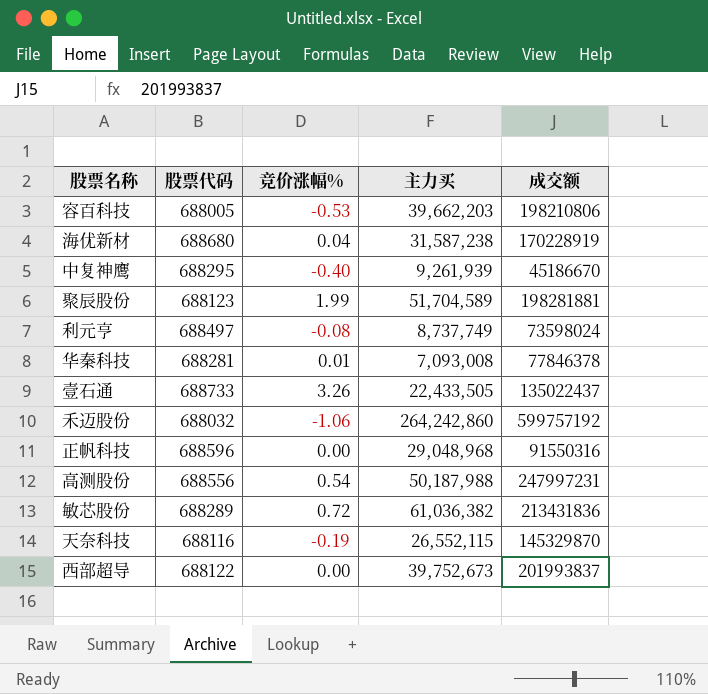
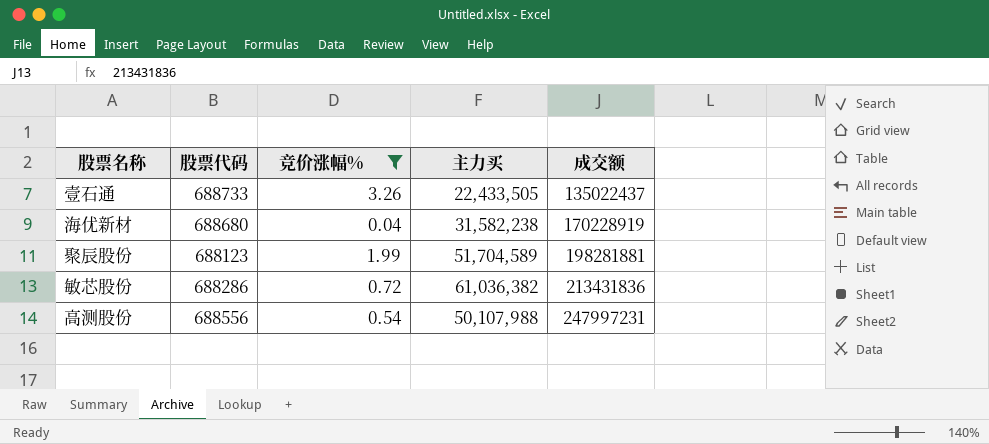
filter: none -> 竞价涨幅% >= 0.04
row order: none -> 成交额 ascending
海优新材 | 主力买: 31,587,238 -> 31,582,238
敏芯股份 | 股票代码: 688289 -> 688286
高测股份 | 主力买: 50,187,988 -> 50,107,988

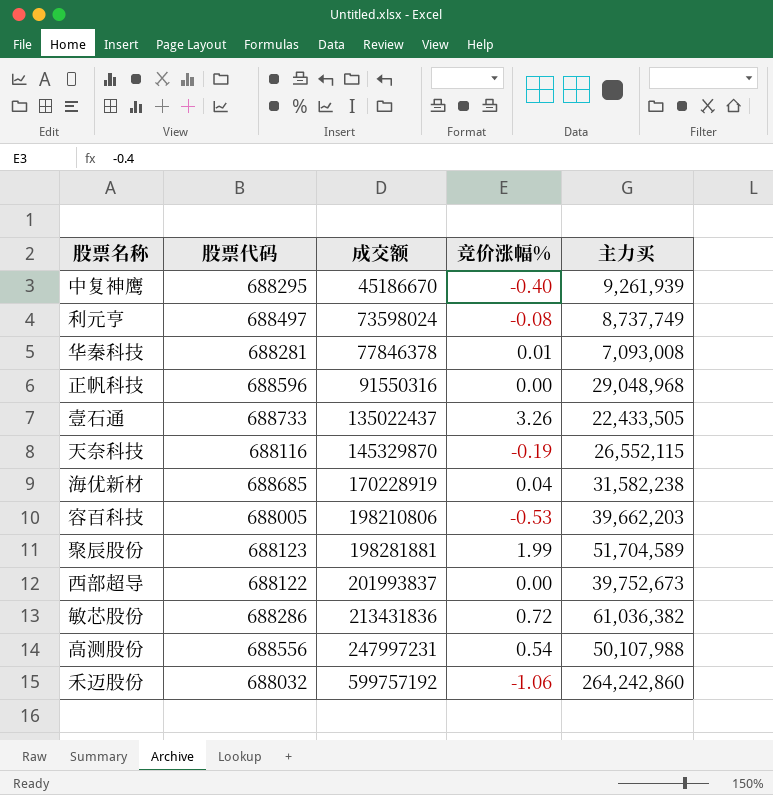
filter: 竞价涨幅% >= 0.04 -> none
column 成交额 | position: 5 -> 3
海优新材 | 股票代码: 688680 -> 688685

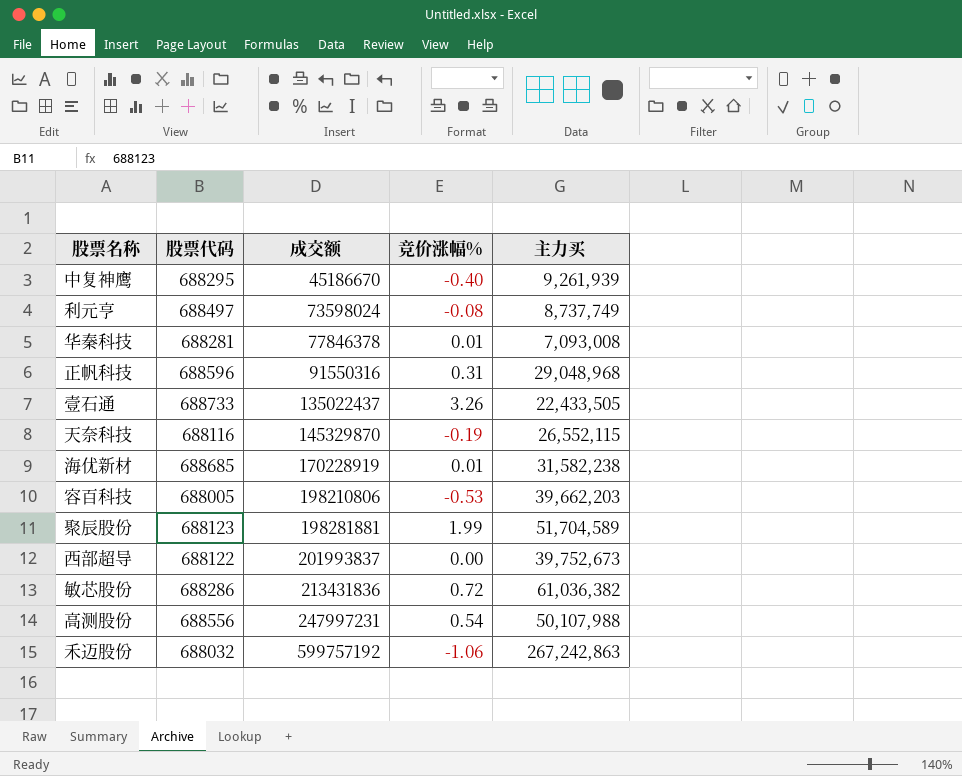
正帆科技 | 竞价涨幅%: 0.00 -> 0.31
海优新材 | 竞价涨幅%: 0.04 -> 0.01
禾迈股份 | 主力买: 264,242,860 -> 267,242,863

